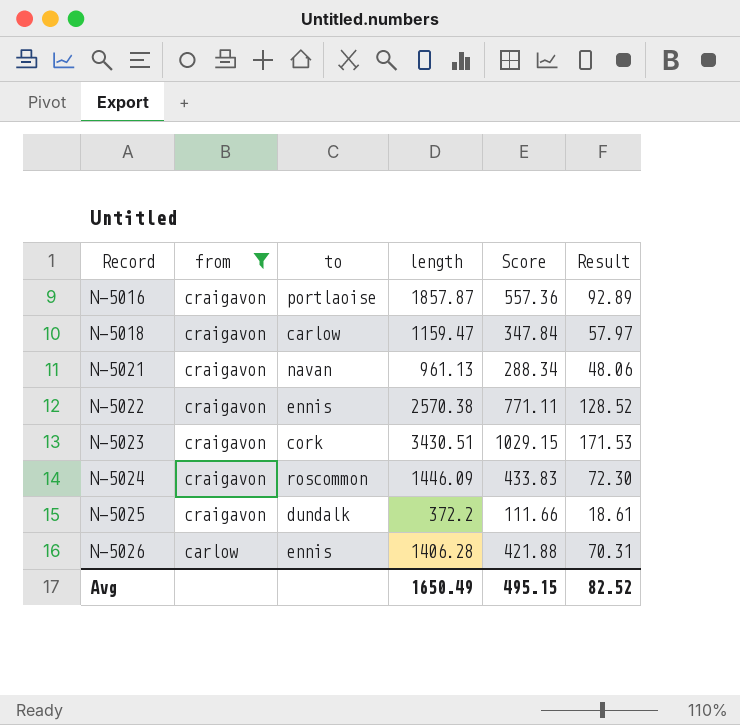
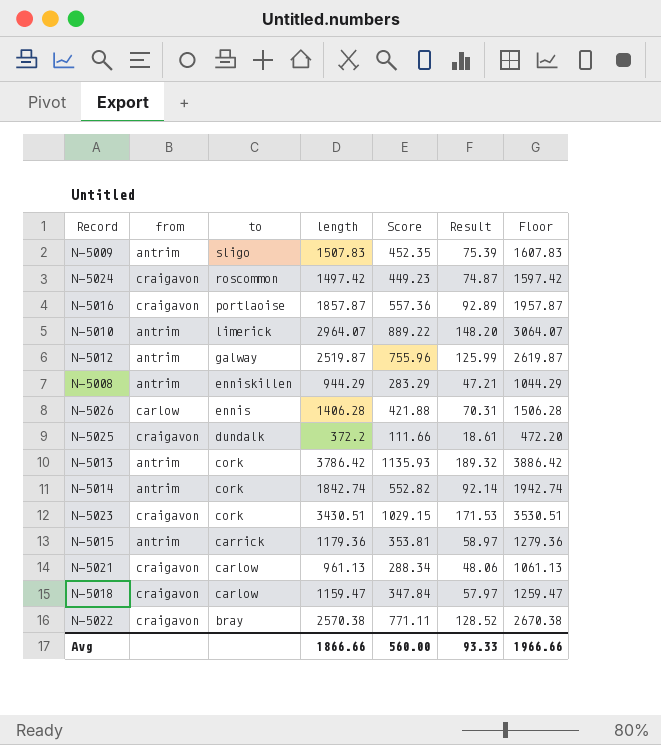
filter: from != antrim -> none
row order: Record ascending -> to descending
column Floor | formula: none -> [length] + 100
N-5024 | length: 1446.09 -> 1497.42
N-5024 | Score: 433.83 -> 449.23
N-5024 | Result: 72.30 -> 74.87
N-5021 | to: navan -> carlow
N-5022 | to: ennis -> bray
Avg | length: 1650.49 -> 1866.66
Avg | Score: 495.15 -> 560.00
Avg | Result: 82.52 -> 93.33

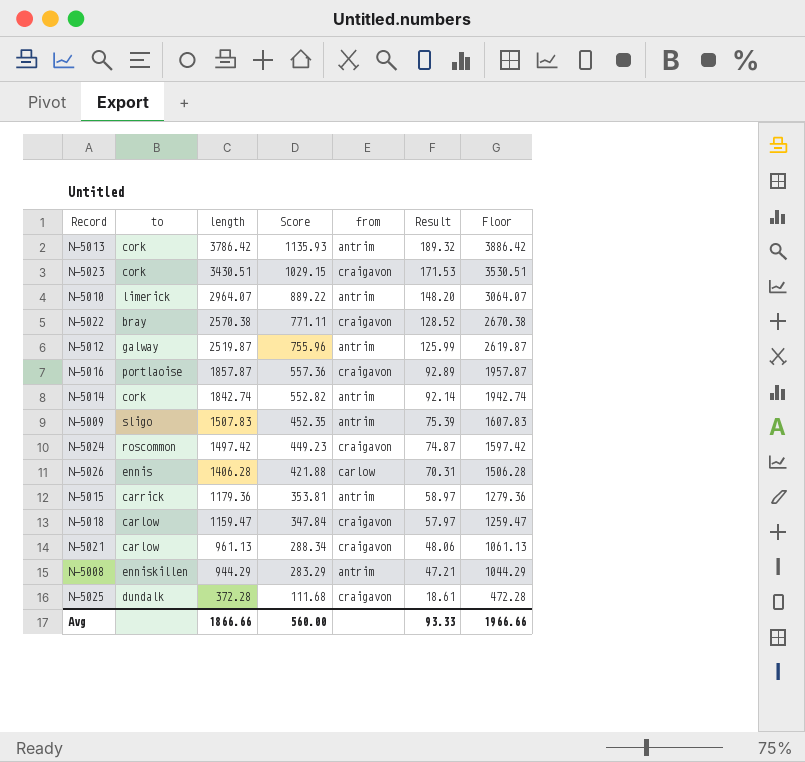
row order: to descending -> length descending
column from | position: 2 -> 5
N-5025 | length: 372.2 -> 372.28
N-5025 | Score: 111.66 -> 111.68
N-5025 | Floor: 472.20 -> 472.28

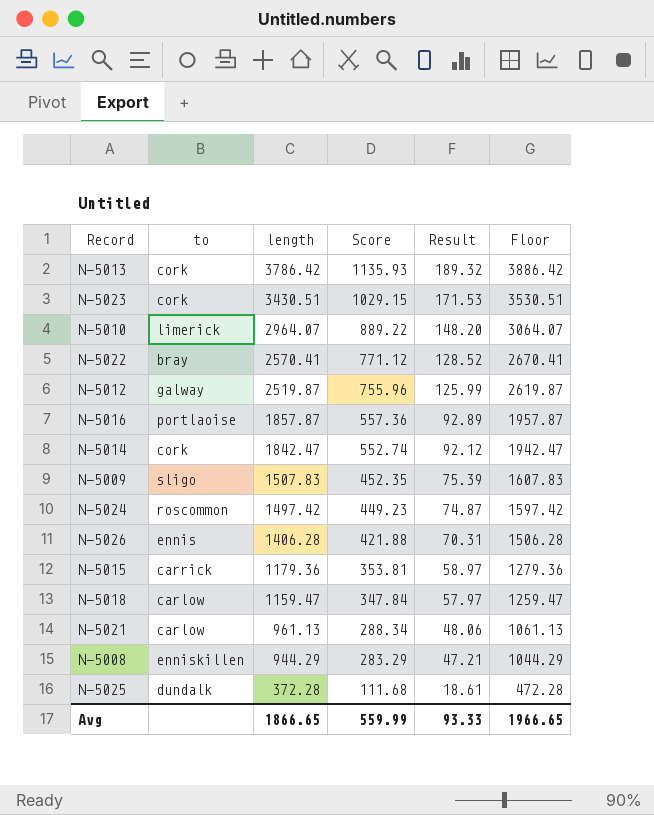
column from | position: 5 -> none
N-5022 | length: 2570.38 -> 2570.41
N-5022 | Score: 771.11 -> 771.12
N-5022 | Floor: 2670.38 -> 2670.41
N-5014 | length: 1842.74 -> 1842.47
N-5014 | Score: 552.82 -> 552.74
N-5014 | Result: 92.14 -> 92.12
N-5014 | Floor: 1942.74 -> 1942.47
Avg | length: 1866.66 -> 1866.65
Avg | Score: 560.00 -> 559.99
Avg | Floor: 1966.66 -> 1966.65

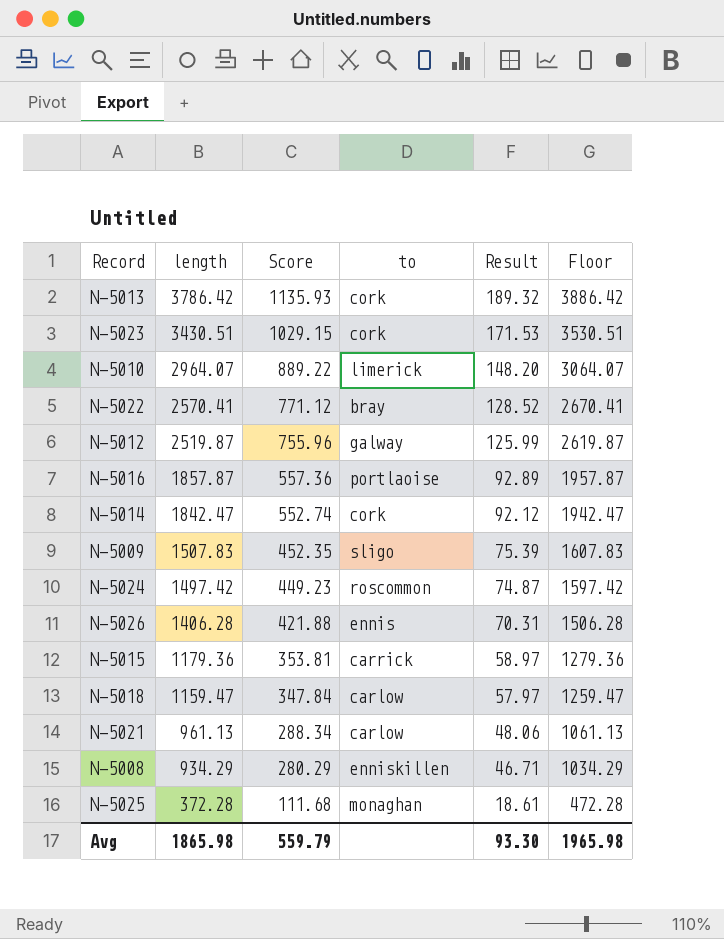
column to | position: 2 -> 4
N-5008 | length: 944.29 -> 934.29
N-5008 | Score: 283.29 -> 280.29
N-5008 | Result: 47.21 -> 46.71
N-5008 | Floor: 1044.29 -> 1034.29
N-5025 | to: dundalk -> monaghan
Avg | length: 1866.65 -> 1865.98
Avg | Score: 559.99 -> 559.79
Avg | Result: 93.33 -> 93.30
Avg | Floor: 1966.65 -> 1965.98

